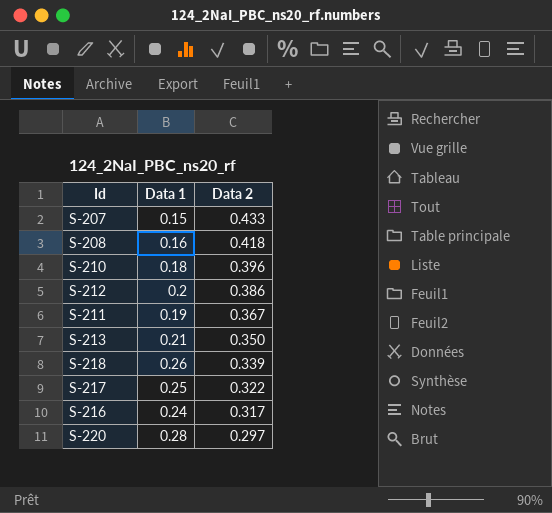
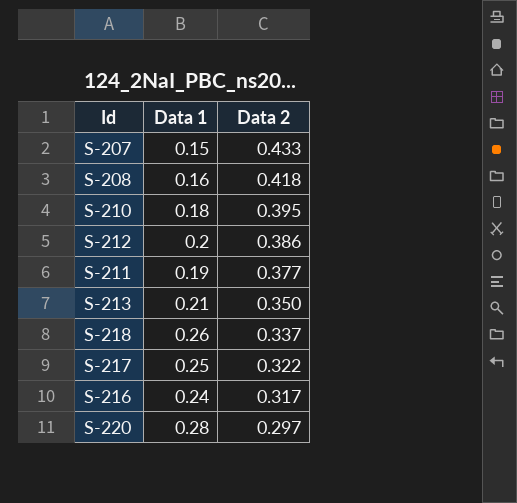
S-210 | Data 2: 0.396 -> 0.395
S-211 | Data 2: 0.367 -> 0.377
S-218 | Data 2: 0.339 -> 0.337

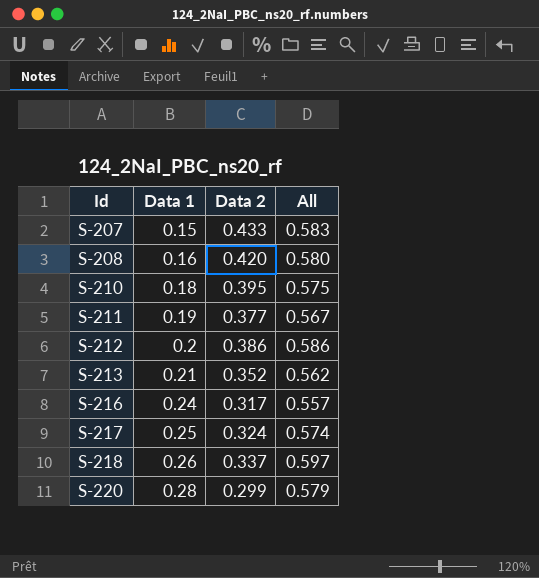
row order: Data 2 descending -> Id ascending
column All | formula: none -> [Data 1] + [Data 2]
S-208 | Data 2: 0.418 -> 0.420
S-213 | Data 2: 0.350 -> 0.352
S-217 | Data 2: 0.322 -> 0.324
S-220 | Data 2: 0.297 -> 0.299

